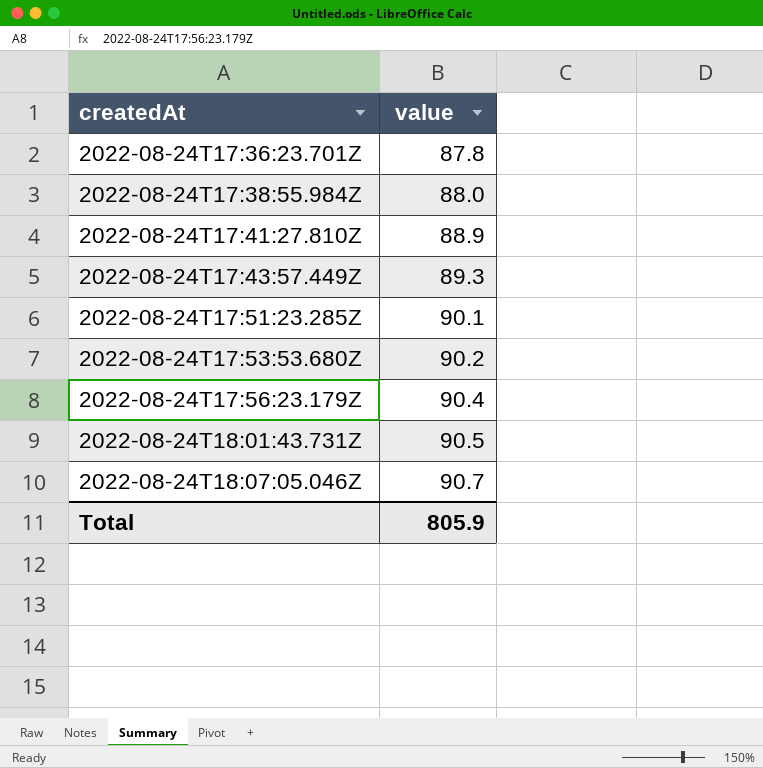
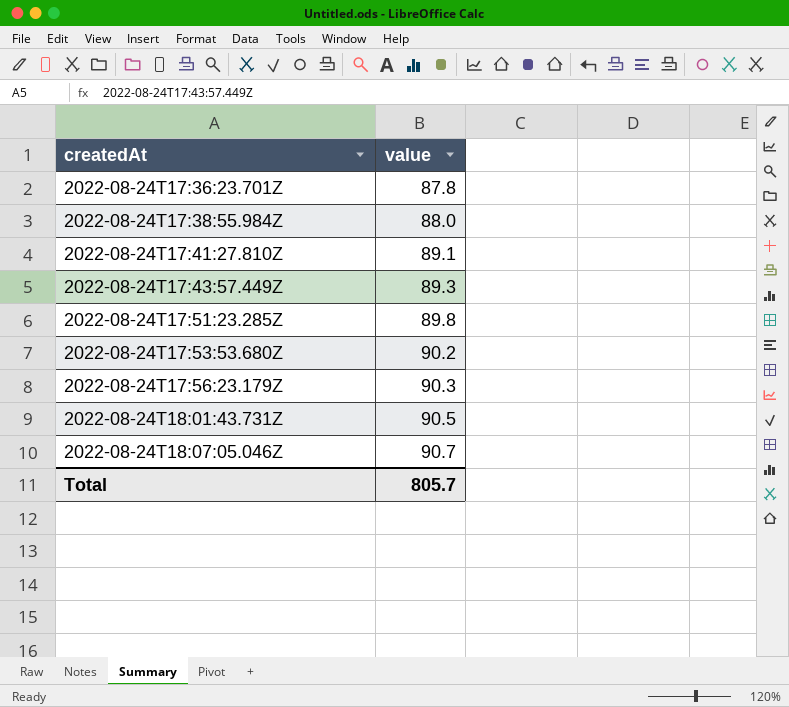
2022-08-24T17:41:27.810Z | value: 88.9 -> 89.1
2022-08-24T17:51:23.285Z | value: 90.1 -> 89.8
2022-08-24T17:56:23.179Z | value: 90.4 -> 90.3
Total | value: 805.9 -> 805.7

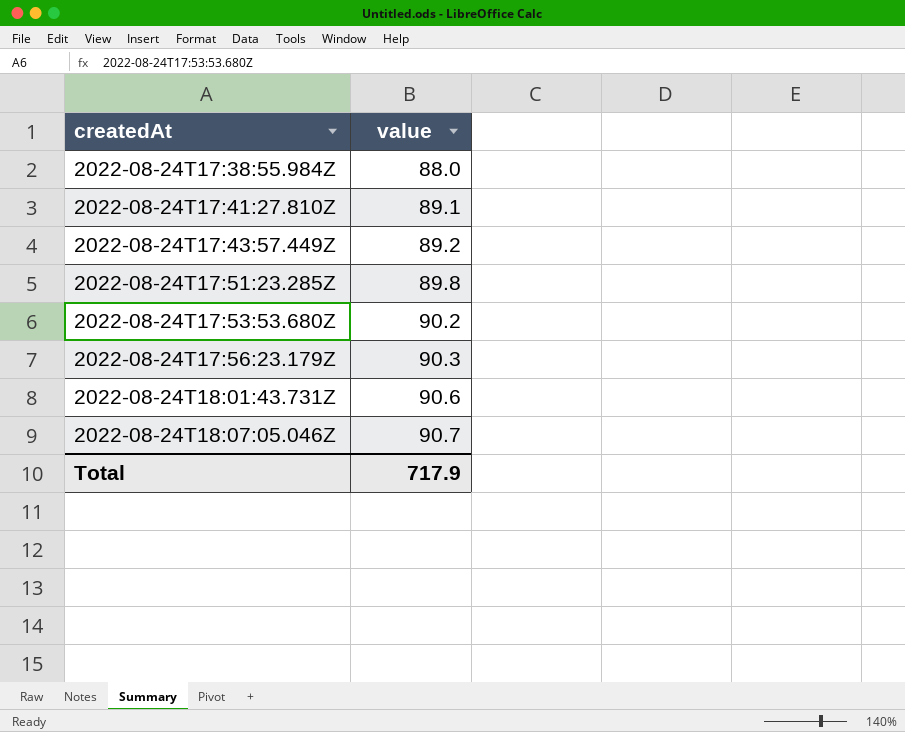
row 2022-08-24T17:36:23.701Z: 87.8 -> none
2022-08-24T17:43:57.449Z | value: 89.3 -> 89.2
2022-08-24T18:01:43.731Z | value: 90.5 -> 90.6
Total | value: 805.7 -> 717.9

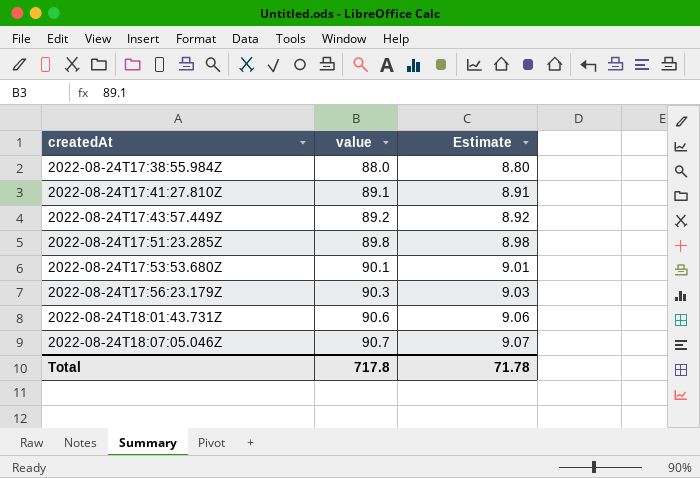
column Estimate | formula: none -> [value] * 0.1
2022-08-24T17:53:53.680Z | value: 90.2 -> 90.1
Total | value: 717.9 -> 717.8

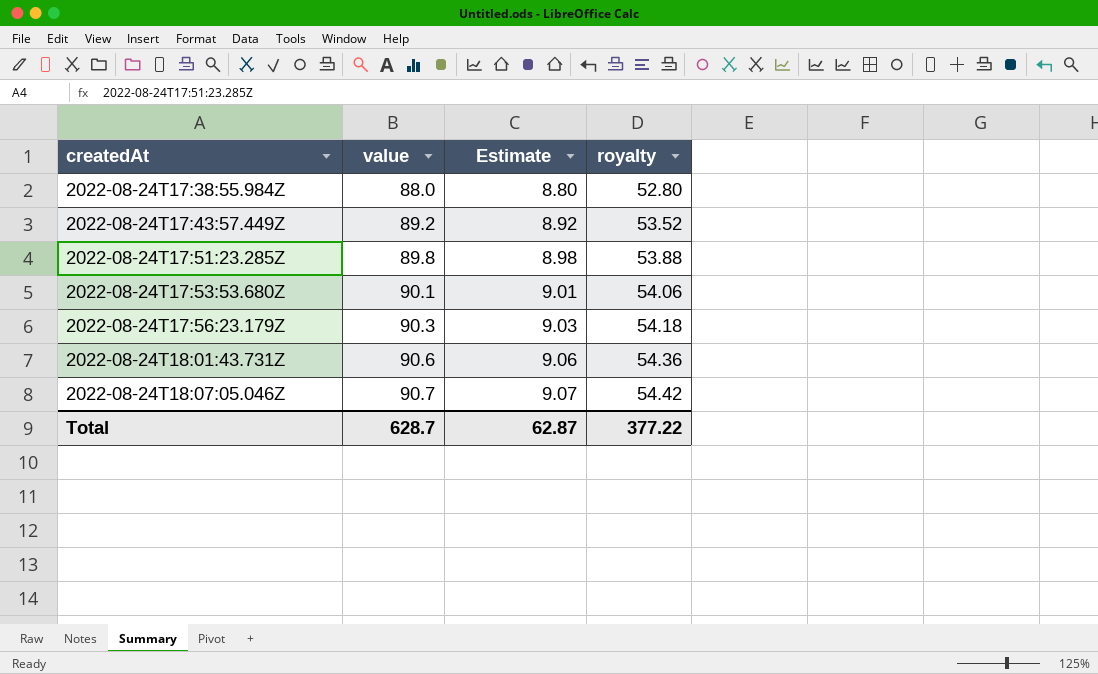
column royalty | formula: none -> [value] * 0.6
row 2022-08-24T17:41:27.810Z: 89.1 | 8.91 -> none
Total | value: 717.8 -> 628.7
Total | Estimate: 71.78 -> 62.87

